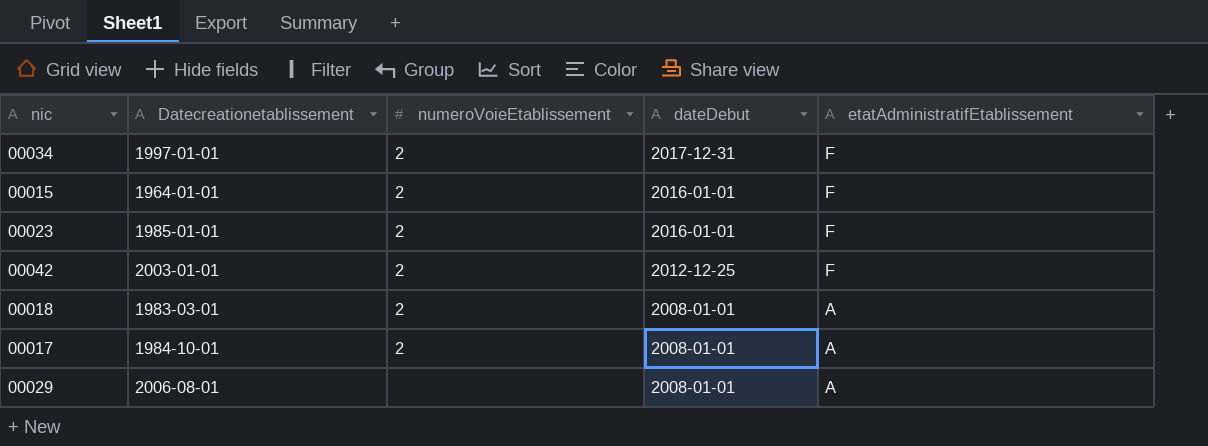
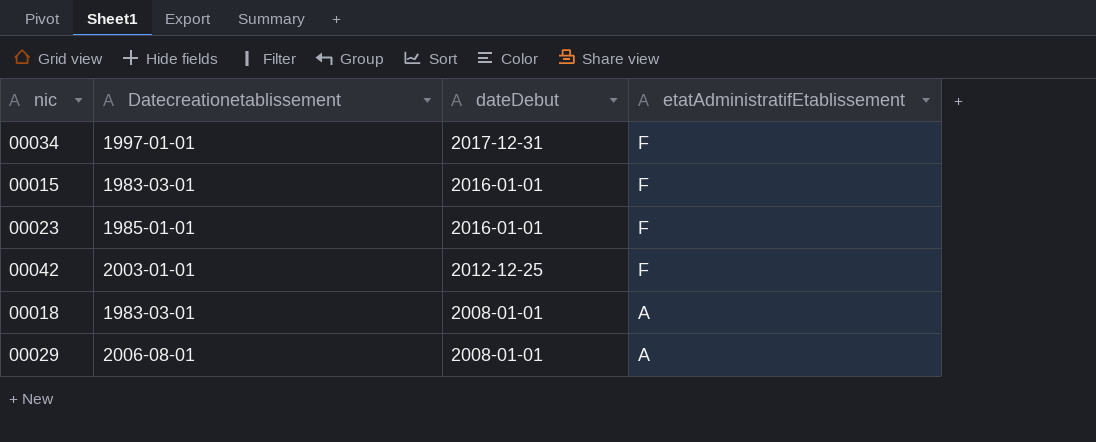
column numeroVoieEtablissement | position: 3 -> none
row 00017: 1984-10-01 | 2 | 2008-01-01 | A -> none
00015 | Datecreationetablissement: 1964-01-01 -> 1983-03-01

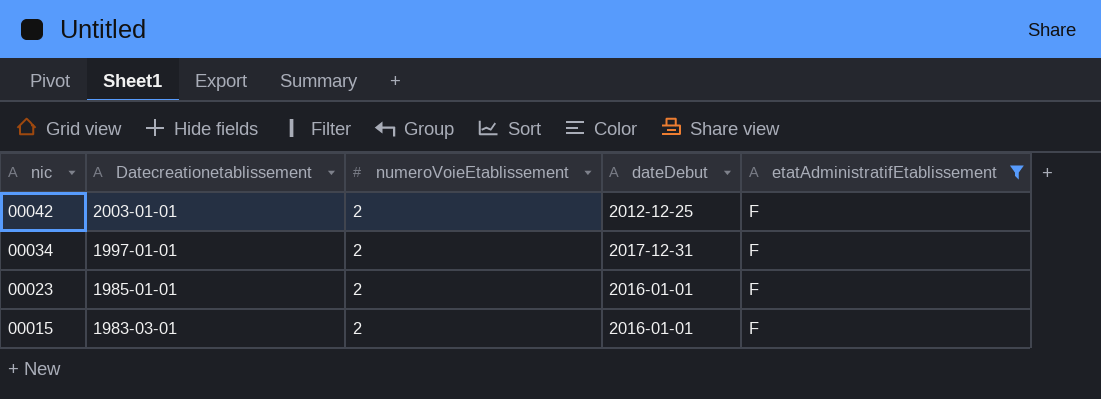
filter: none -> etatAdministratifEtablissement = F
row order: dateDebut descending -> nic descending
column numeroVoieEtablissement | position: none -> 3

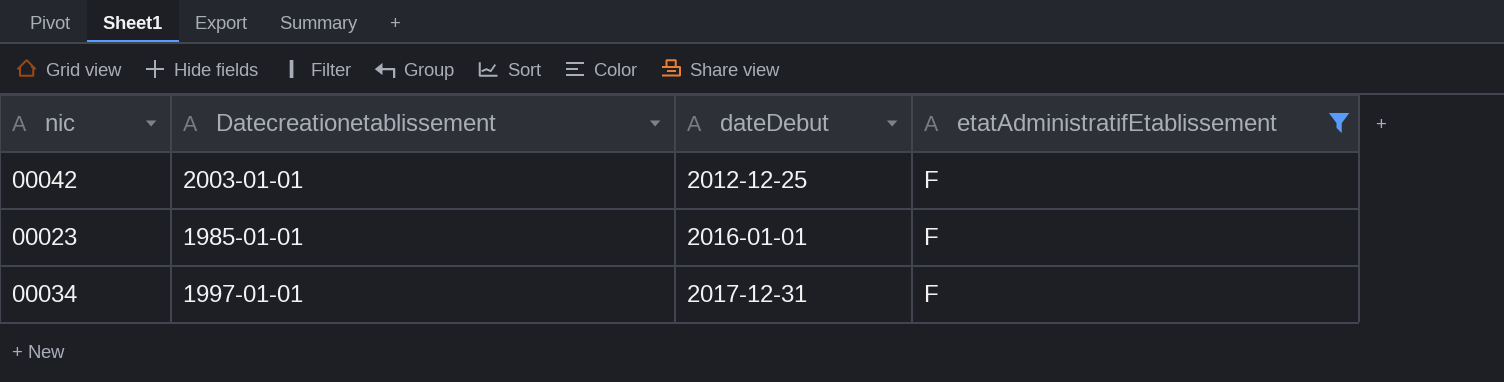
row order: nic descending -> dateDebut ascending
column numeroVoieEtablissement | position: 3 -> none
row 00015: 1983-03-01 | 2 | 2016-01-01 | F -> none

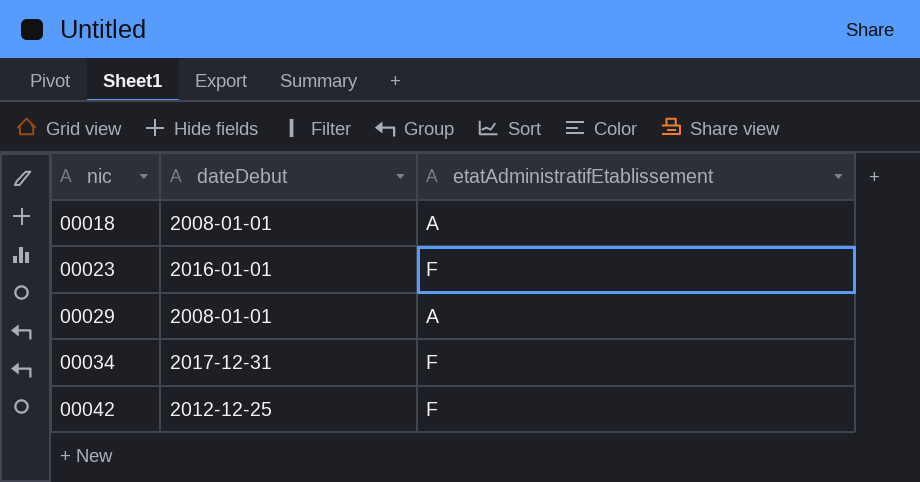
filter: etatAdministratifEtablissement = F -> none
row order: dateDebut ascending -> nic ascending
column Datecreationetablissement | position: 2 -> none

